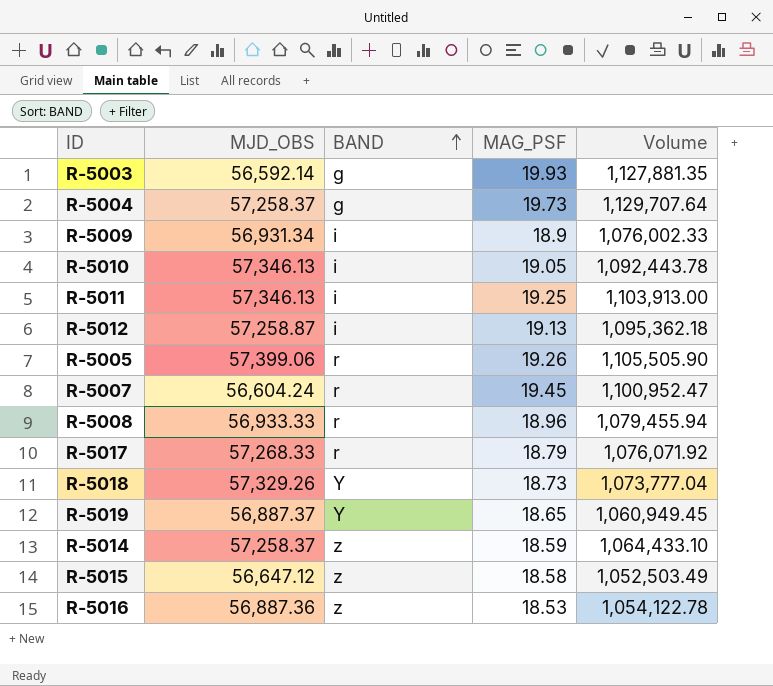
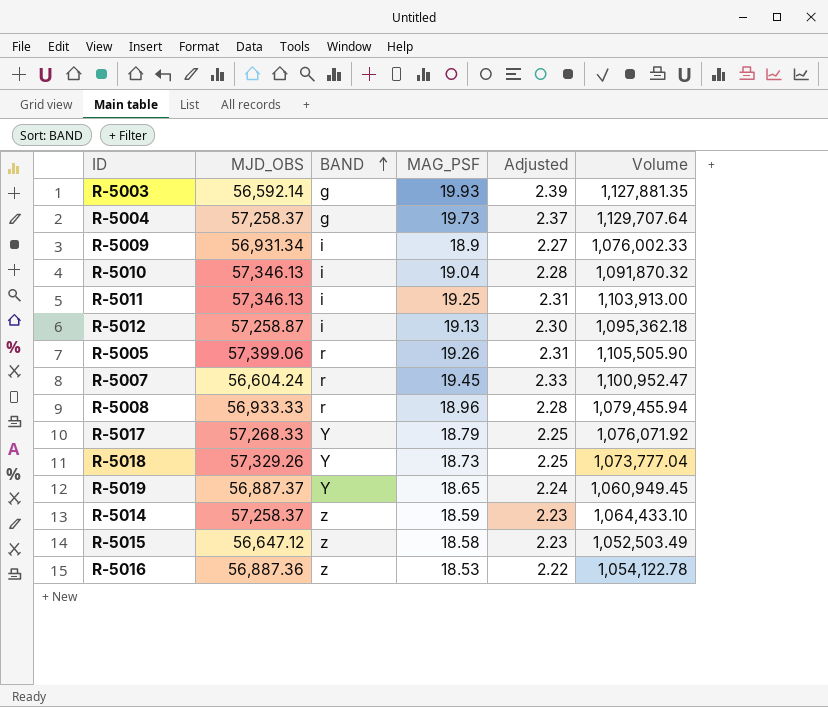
column Adjusted | formula: none -> [MAG_PSF] * 0.12
R-5010 | MAG_PSF: 19.05 -> 19.04
R-5010 | Volume: 1,092,443.78 -> 1,091,870.32
R-5017 | BAND: r -> Y

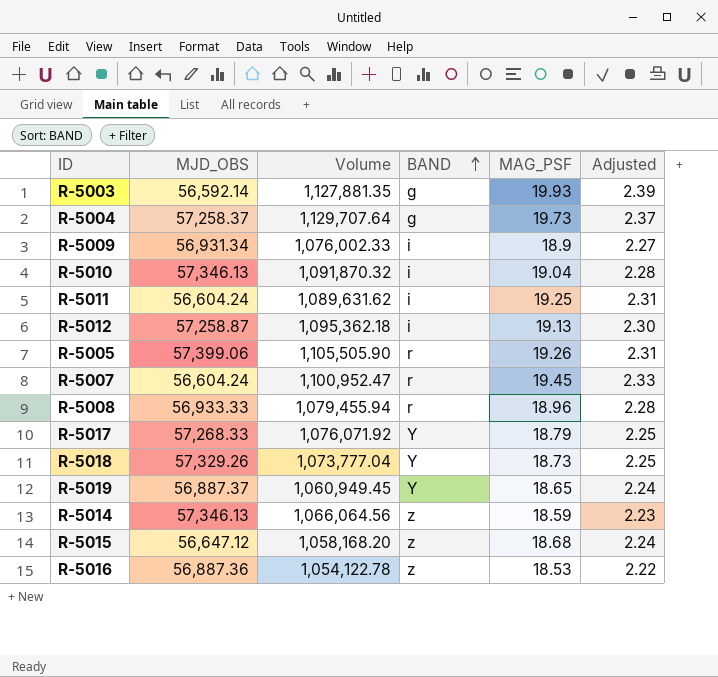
column Volume | position: 6 -> 3
R-5011 | MJD_OBS: 57,346.13 -> 56,604.24
R-5011 | Volume: 1,103,913.00 -> 1,089,631.62
R-5014 | MJD_OBS: 57,258.37 -> 57,346.13
R-5014 | Volume: 1,064,433.10 -> 1,066,064.56
R-5015 | Volume: 1,052,503.49 -> 1,058,168.20
R-5015 | MAG_PSF: 18.58 -> 18.68
R-5015 | Adjusted: 2.23 -> 2.24

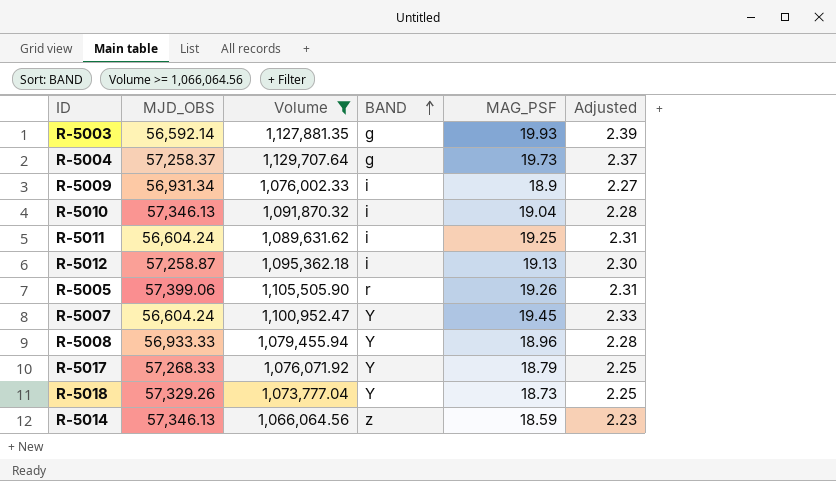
filter: none -> Volume >= 1,066,064.56
R-5007 | BAND: r -> Y
R-5008 | BAND: r -> Y

